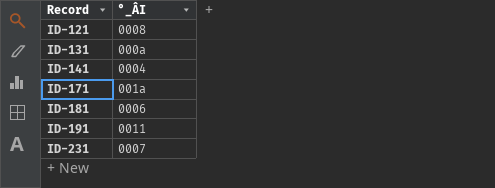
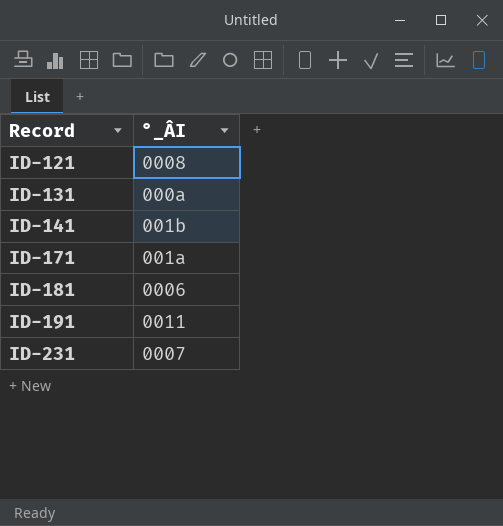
ID-141 | °_ÂI: 0004 -> 001b

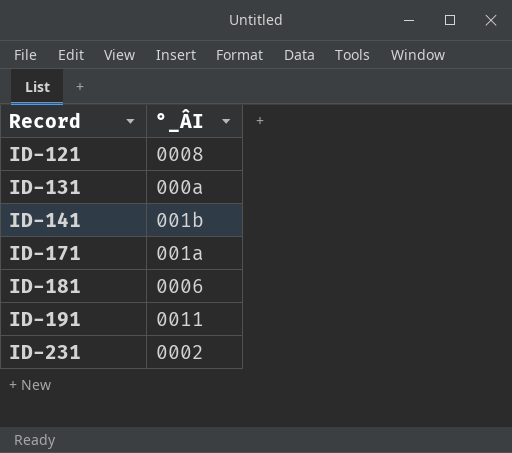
ID-231 | °_ÂI: 0007 -> 0002

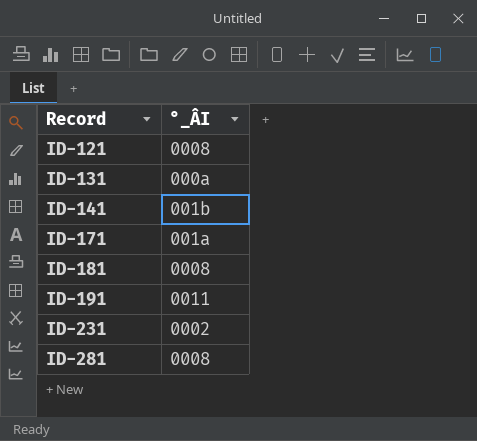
ID-181 | °_ÂI: 0006 -> 0008
row ID-281: none -> 0008

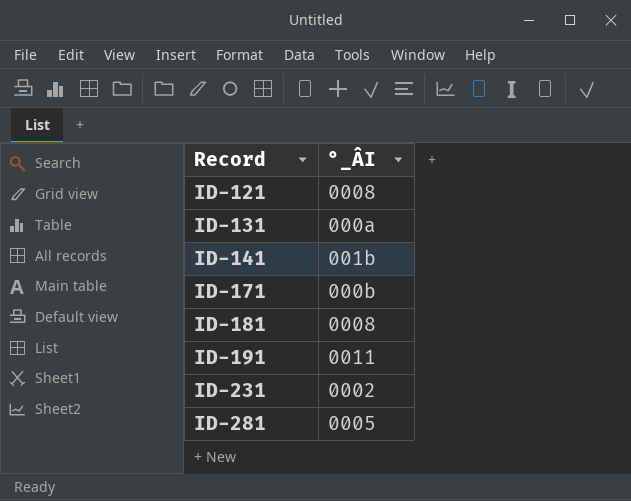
ID-171 | °_ÂI: 001a -> 000b
ID-281 | °_ÂI: 0008 -> 0005

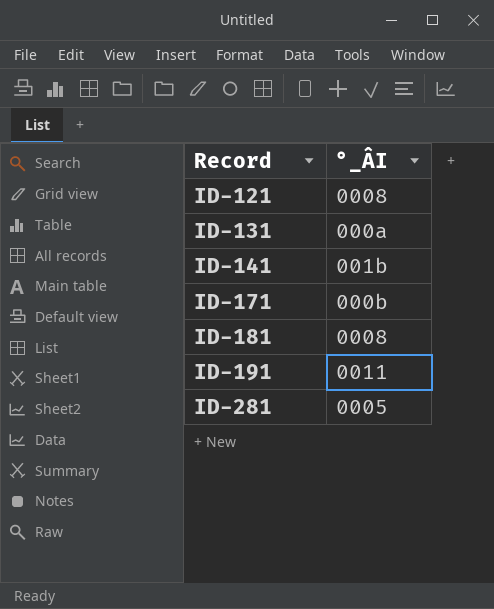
row ID-231: 0002 -> none

